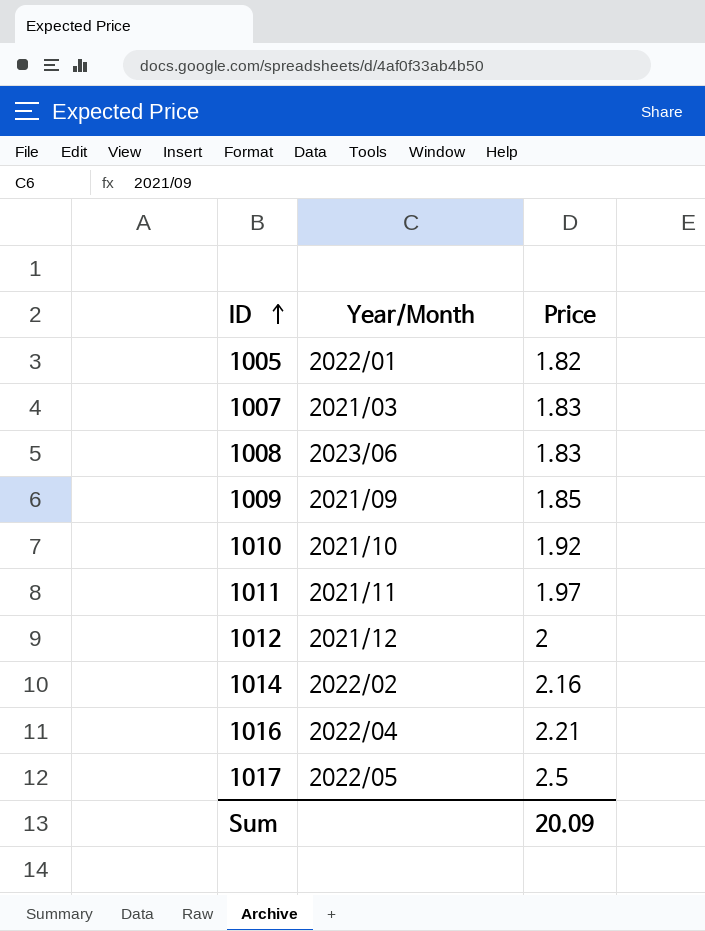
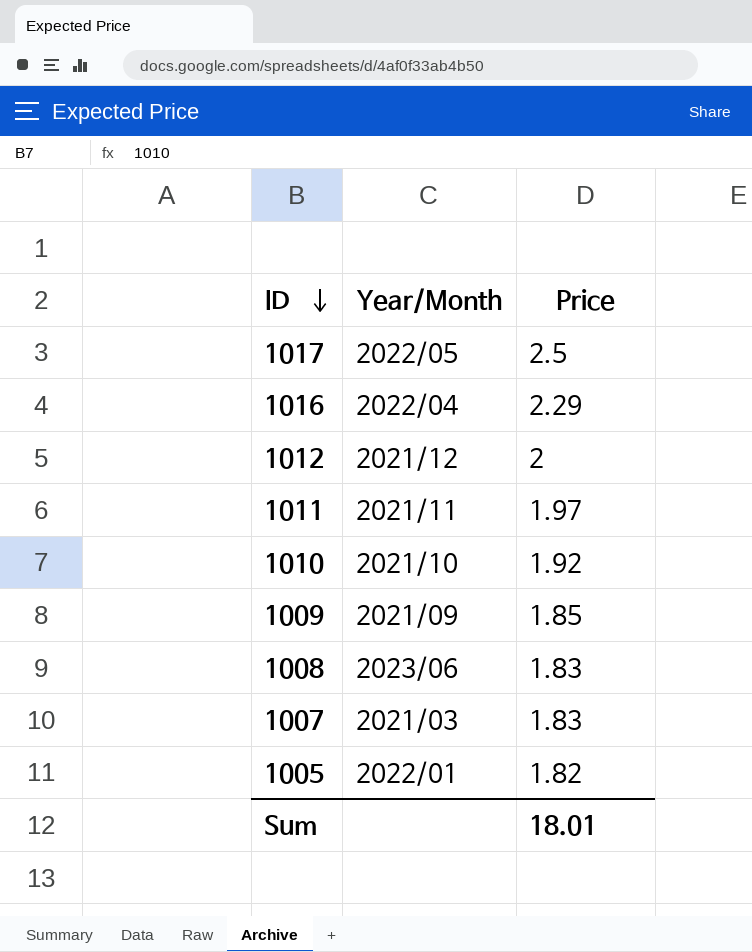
row order: ID ascending -> ID descending
row 1014: 2022/02 | 2.16 -> none
1016 | Price: 2.21 -> 2.29
Sum | Price: 20.09 -> 18.01

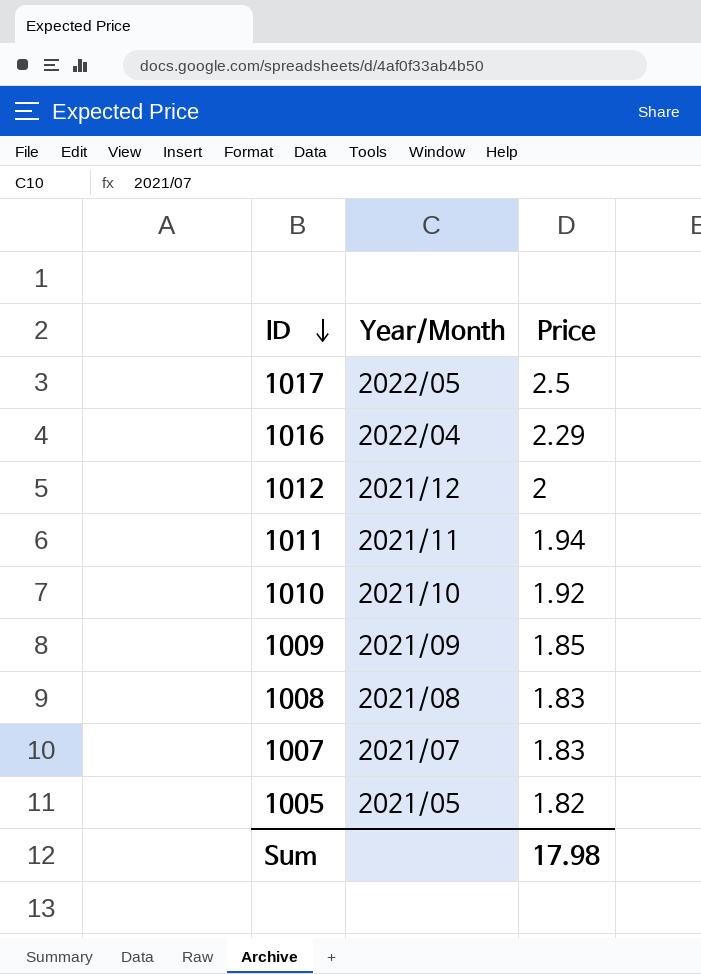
1011 | Price: 1.97 -> 1.94
1008 | Year/Month: 2023/06 -> 2021/08
1007 | Year/Month: 2021/03 -> 2021/07
1005 | Year/Month: 2022/01 -> 2021/05
Sum | Price: 18.01 -> 17.98

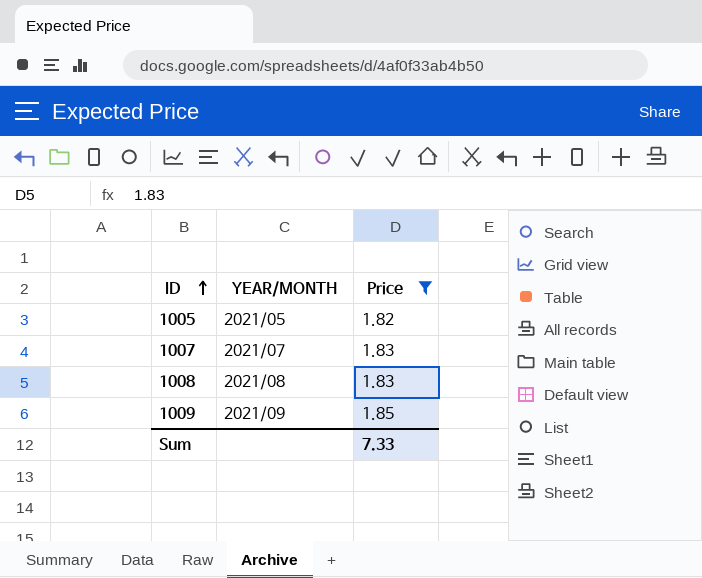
filter: none -> Price <= 1.85
row order: ID descending -> ID ascending
column name: Year/Month -> YEAR/MONTH
Sum | Price: 17.98 -> 7.33

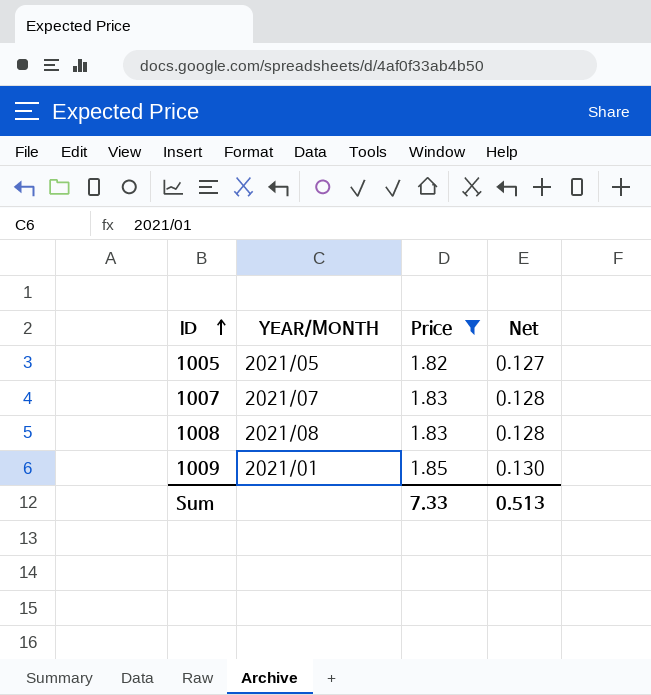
column Net | formula: none -> [Price] * 0.07
1009 | YEAR/MONTH: 2021/09 -> 2021/01

